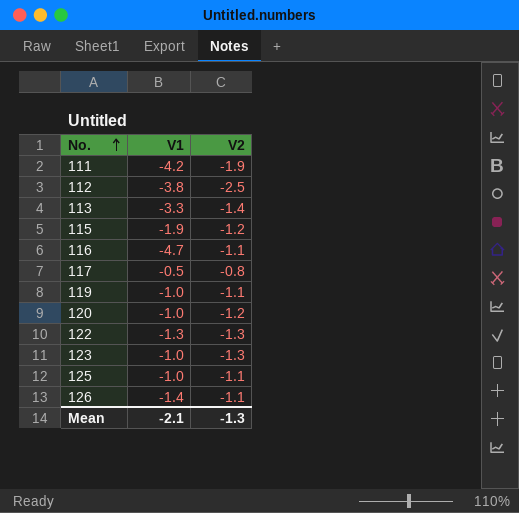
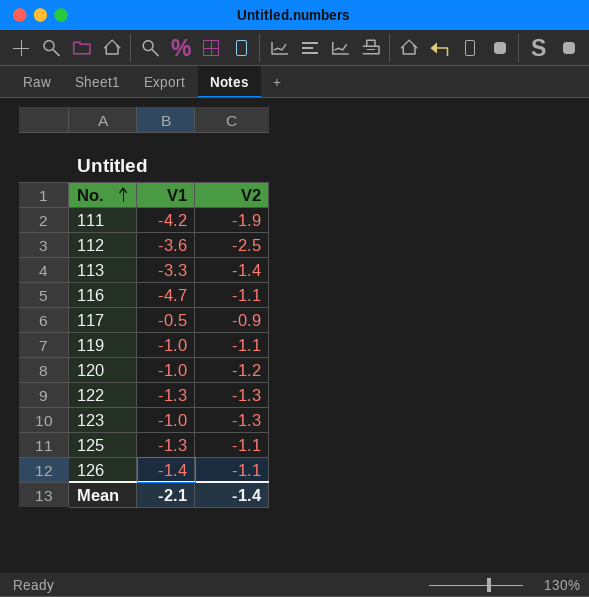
row 115: -1.9 | -1.2 -> none
112 | V1: -3.8 -> -3.6
117 | V2: -0.8 -> -0.9
125 | V1: -1.0 -> -1.3
Mean | V2: -1.3 -> -1.4

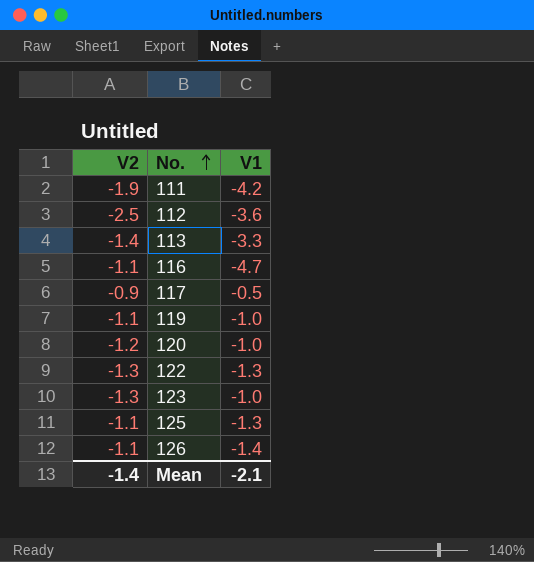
column V2 | position: 3 -> 1

